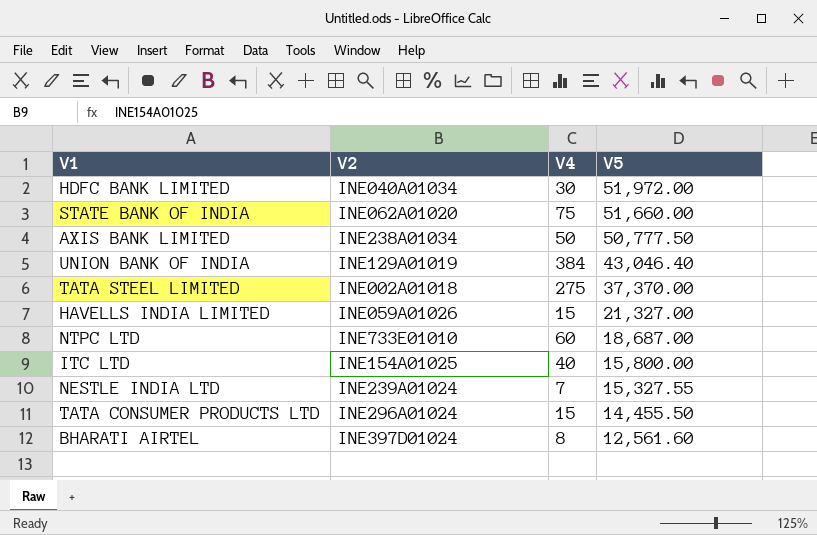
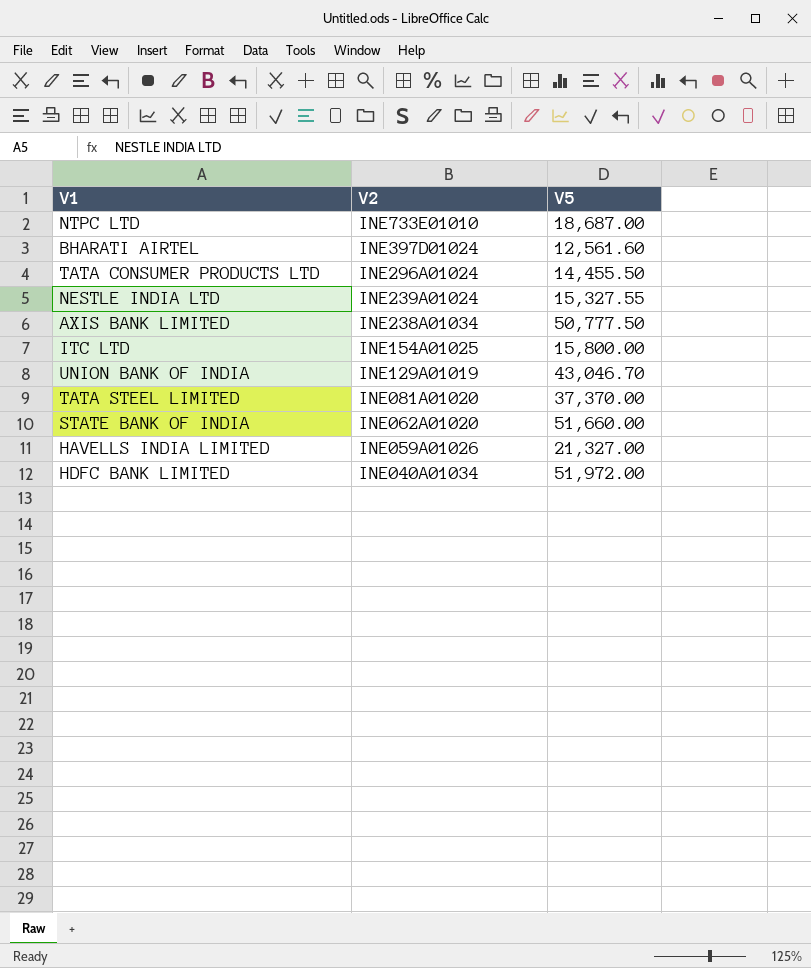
row order: V5 descending -> V2 descending
column V4 | position: 3 -> none
UNION BANK OF INDIA | V5: 43,046.40 -> 43,046.70
TATA STEEL LIMITED | V2: INE002A01018 -> INE081A01020

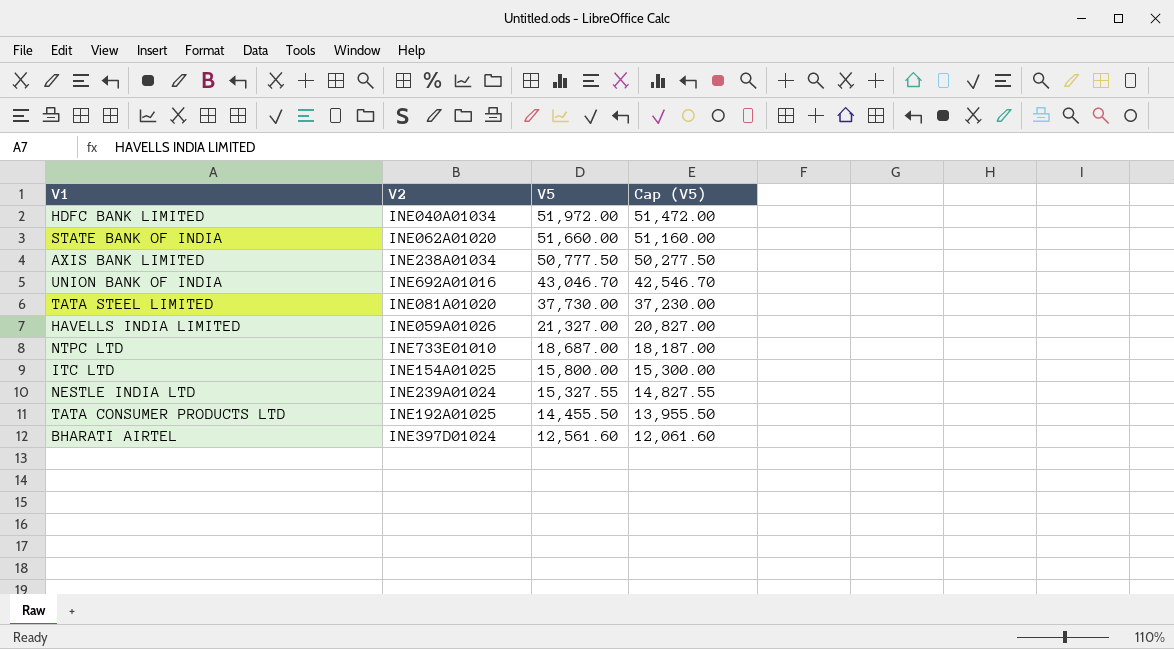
row order: V2 descending -> V5 descending
column Cap (V5) | formula: none -> [V5] - 500
UNION BANK OF INDIA | V2: INE129A01019 -> INE692A01016
TATA STEEL LIMITED | V5: 37,370.00 -> 37,730.00
TATA CONSUMER PRODUCTS LTD | V2: INE296A01024 -> INE192A01025

